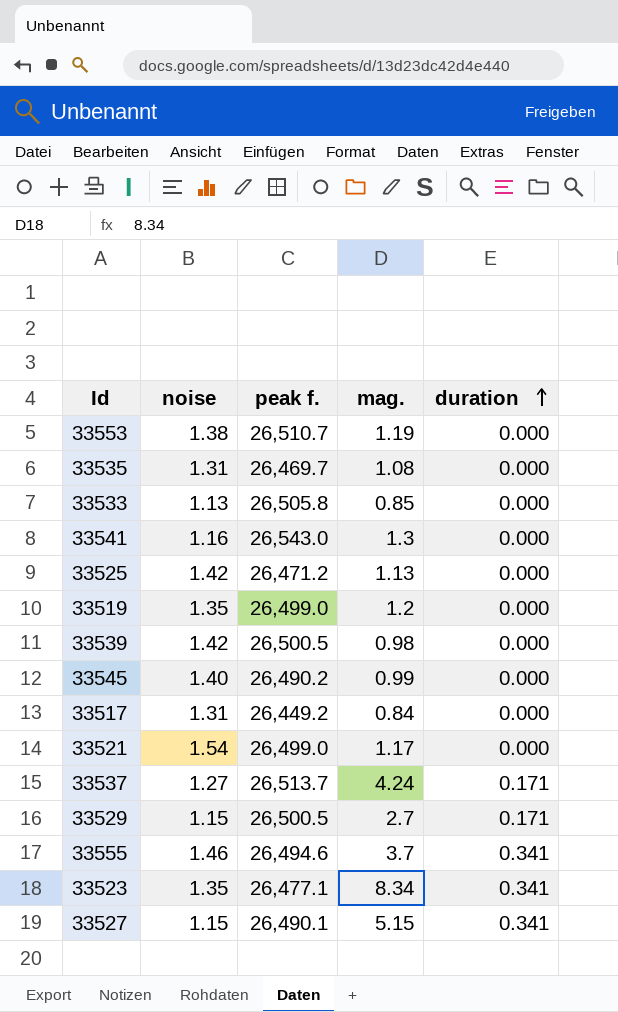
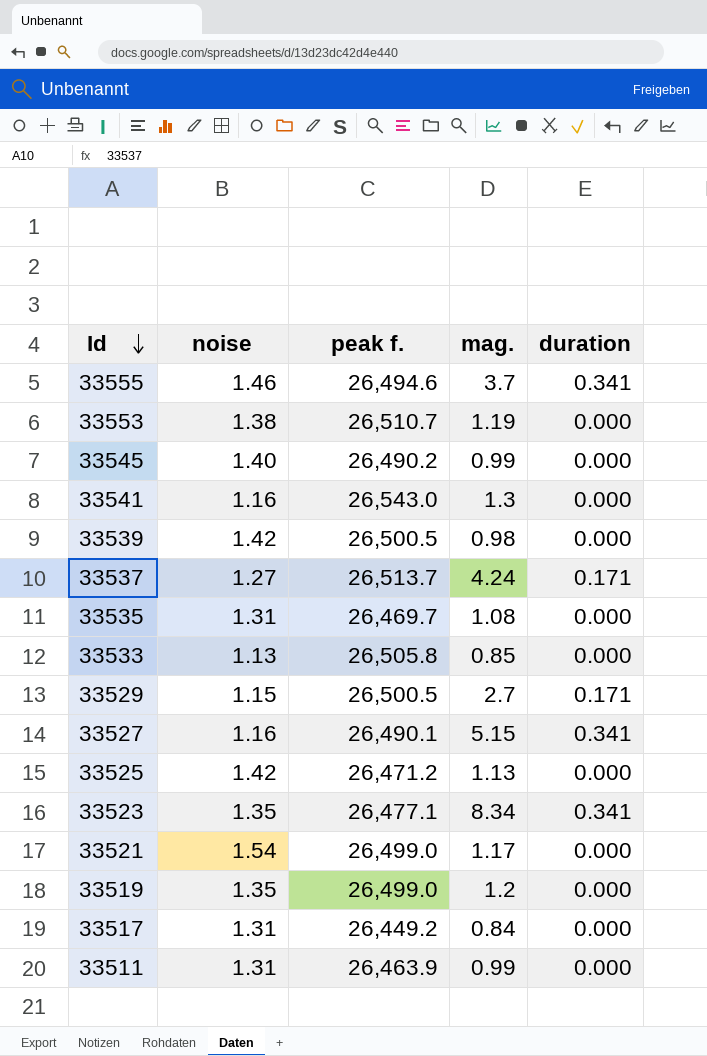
row order: duration ascending -> Id descending
33527 | noise: 1.15 -> 1.16
row 33511: none -> 1.31 | 26,463.9 | 0.99 | 0.000

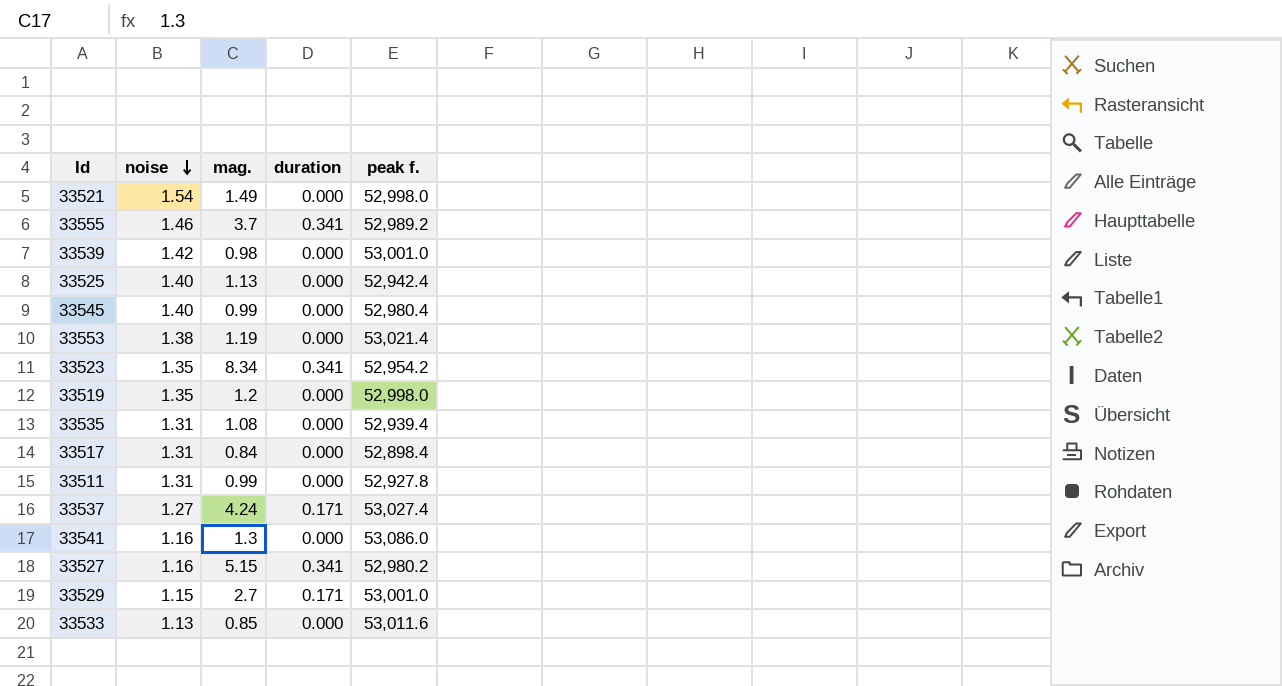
row order: Id descending -> noise descending
column peak f. | position: 3 -> 5
33521 | mag.: 1.17 -> 1.49
33521 | peak f.: 26,499.0 -> 52,998.0
33555 | peak f.: 26,494.6 -> 52,989.2
33539 | peak f.: 26,500.5 -> 53,001.0
33525 | noise: 1.42 -> 1.40
33525 | peak f.: 26,471.2 -> 52,942.4
33545 | peak f.: 26,490.2 -> 52,980.4
33553 | peak f.: 26,510.7 -> 53,021.4
33523 | peak f.: 26,477.1 -> 52,954.2
33519 | peak f.: 26,499.0 -> 52,998.0
33535 | peak f.: 26,469.7 -> 52,939.4
33517 | peak f.: 26,449.2 -> 52,898.4
33511 | peak f.: 26,463.9 -> 52,927.8
33537 | peak f.: 26,513.7 -> 53,027.4
33541 | peak f.: 26,543.0 -> 53,086.0
33527 | peak f.: 26,490.1 -> 52,980.2
33529 | peak f.: 26,500.5 -> 53,001.0
33533 | peak f.: 26,505.8 -> 53,011.6

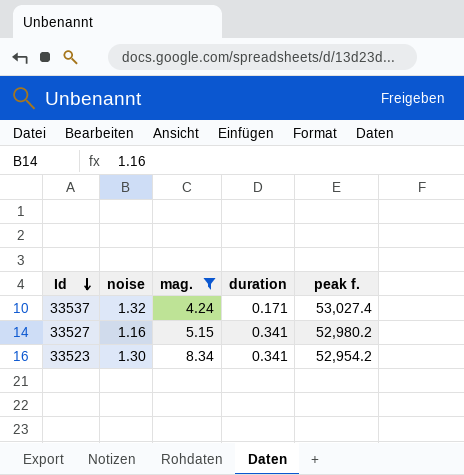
filter: none -> mag. >= 4.24
row order: noise descending -> Id descending
33537 | noise: 1.27 -> 1.32
33523 | noise: 1.35 -> 1.30

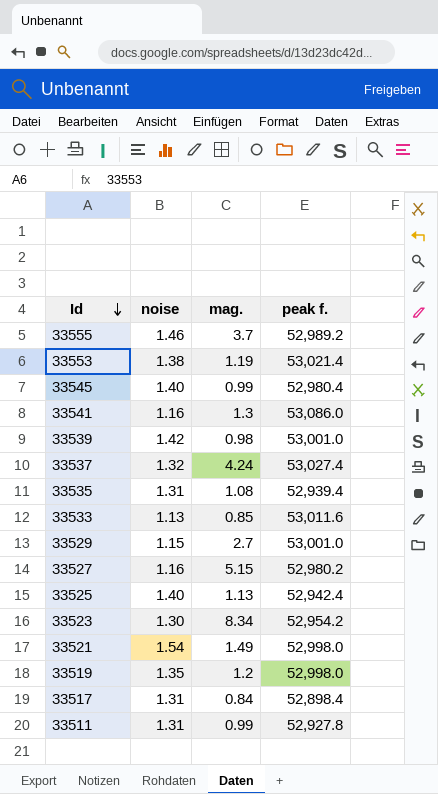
filter: mag. >= 4.24 -> none
column duration | position: 4 -> none

